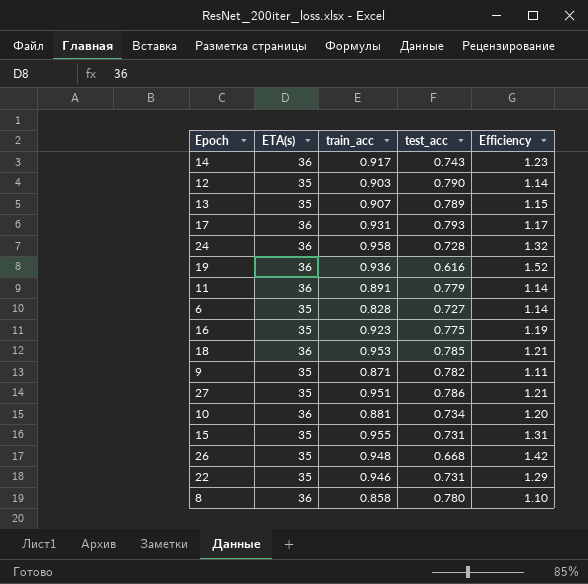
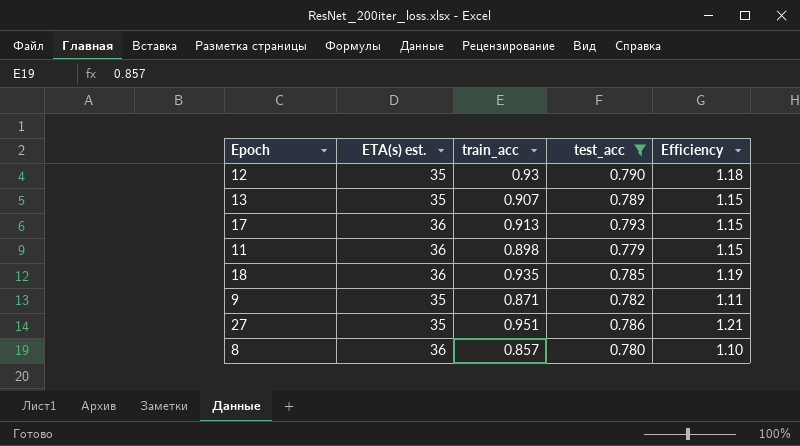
filter: none -> test_acc >= 0.779
column name: ETA(s) -> ETA(s) est.
12 | train_acc: 0.903 -> 0.93
12 | Efficiency: 1.14 -> 1.18
17 | train_acc: 0.931 -> 0.913
17 | Efficiency: 1.17 -> 1.15
11 | train_acc: 0.891 -> 0.898
11 | Efficiency: 1.14 -> 1.15
18 | train_acc: 0.953 -> 0.935
18 | Efficiency: 1.21 -> 1.19
8 | train_acc: 0.858 -> 0.857

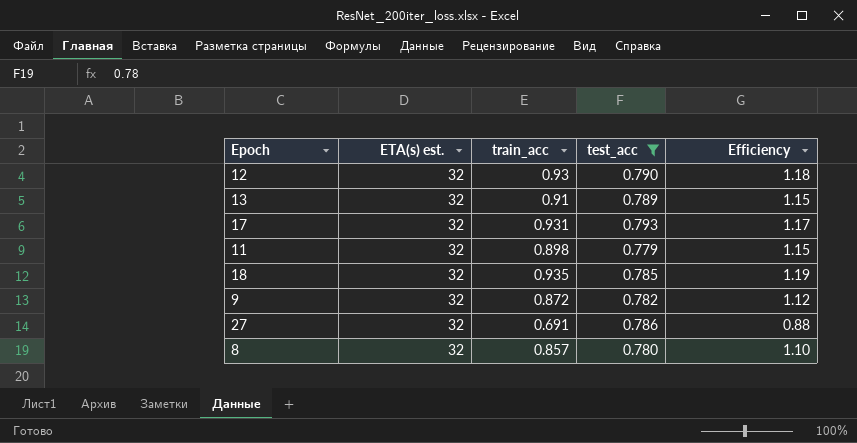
12 | ETA(s) est.: 35 -> 32
13 | ETA(s) est.: 35 -> 32
13 | train_acc: 0.907 -> 0.91
17 | ETA(s) est.: 36 -> 32
17 | train_acc: 0.913 -> 0.931
17 | Efficiency: 1.15 -> 1.17
11 | ETA(s) est.: 36 -> 32
18 | ETA(s) est.: 36 -> 32
9 | ETA(s) est.: 35 -> 32
9 | train_acc: 0.871 -> 0.872
9 | Efficiency: 1.11 -> 1.12
27 | ETA(s) est.: 35 -> 32
27 | train_acc: 0.951 -> 0.691
27 | Efficiency: 1.21 -> 0.88
8 | ETA(s) est.: 36 -> 32

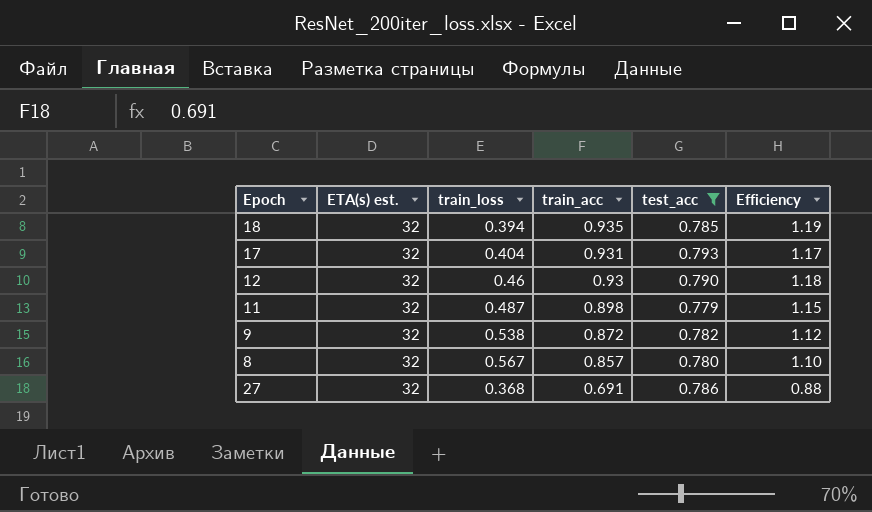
row order: none -> train_acc descending
column train_loss | position: none -> 3
row 13: 32 | 0.91 | 0.789 | 1.15 -> none

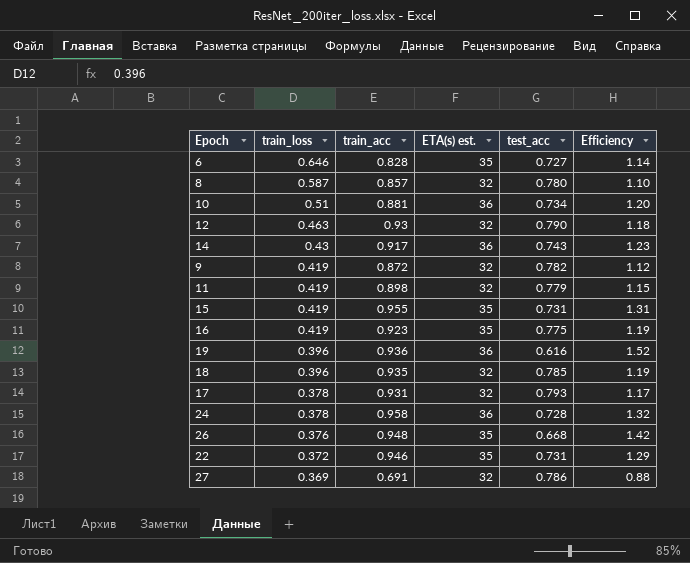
filter: test_acc >= 0.779 -> none
row order: train_acc descending -> train_loss descending
column ETA(s) est. | position: 2 -> 4
8 | train_loss: 0.567 -> 0.587
12 | train_loss: 0.46 -> 0.463
9 | train_loss: 0.538 -> 0.419
11 | train_loss: 0.487 -> 0.419
18 | train_loss: 0.394 -> 0.396
17 | train_loss: 0.404 -> 0.378
27 | train_loss: 0.368 -> 0.369

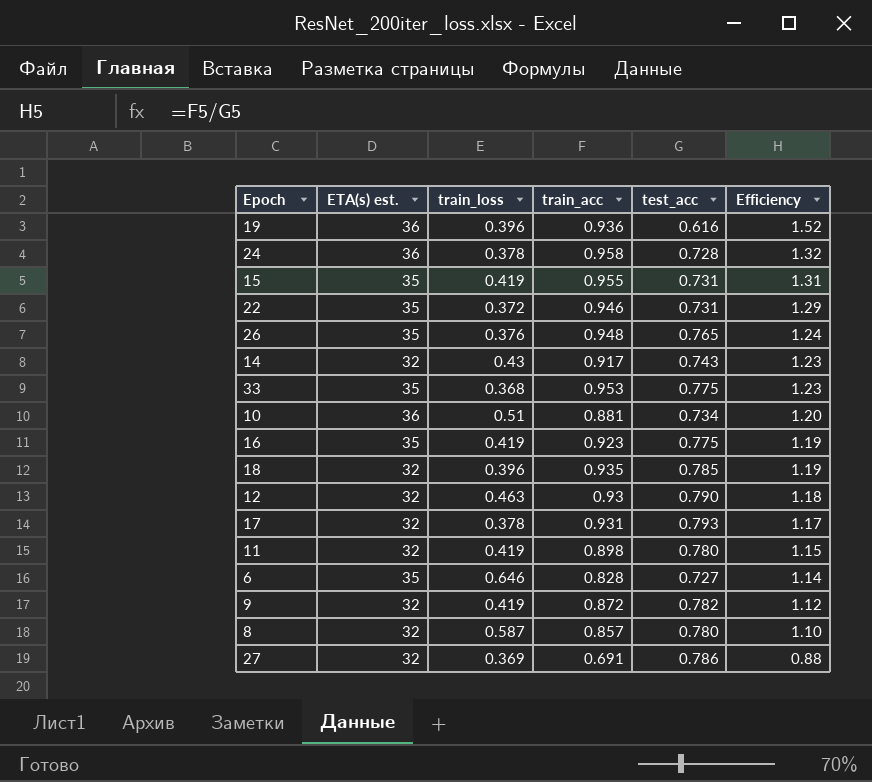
row order: train_loss descending -> Efficiency descending
column ETA(s) est. | position: 4 -> 2
26 | test_acc: 0.668 -> 0.765
26 | Efficiency: 1.42 -> 1.24
14 | ETA(s) est.: 36 -> 32
row 33: none -> 35 | 0.368 | 0.953 | 0.775 | 1.23
11 | test_acc: 0.779 -> 0.780

